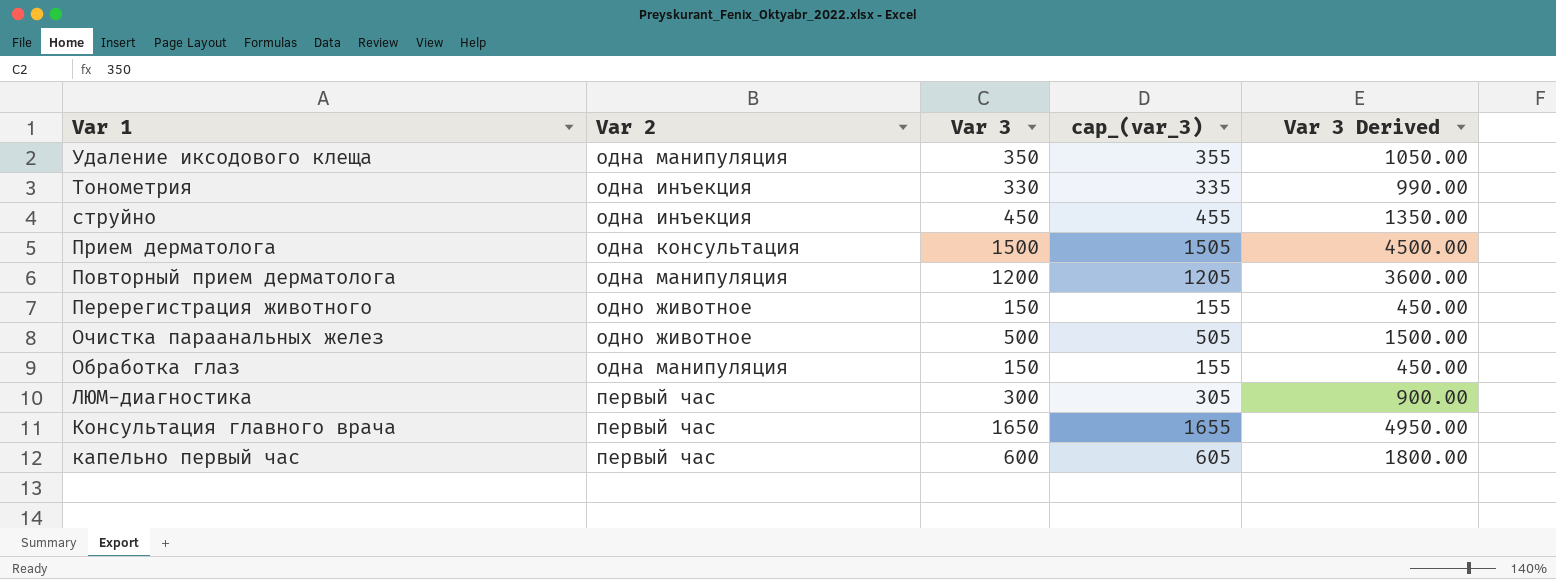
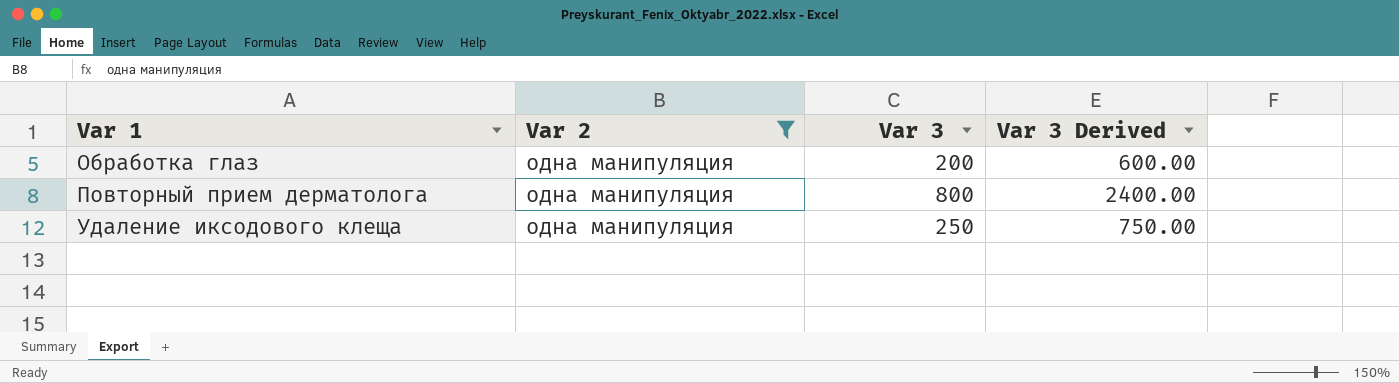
filter: none -> Var 2 = одна манипуляция
row order: Var 1 descending -> Var 1 ascending
column cap_(var_3) | formula: [Var 3] + 5 -> none
Обработка глаз | Var 3: 150 -> 200
Обработка глаз | Var 3 Derived: 450.00 -> 600.00
Повторный прием дерматолога | Var 3: 1200 -> 800
Повторный прием дерматолога | Var 3 Derived: 3600.00 -> 2400.00
Удаление иксодового клеща | Var 3: 350 -> 250
Удаление иксодового клеща | Var 3 Derived: 1050.00 -> 750.00

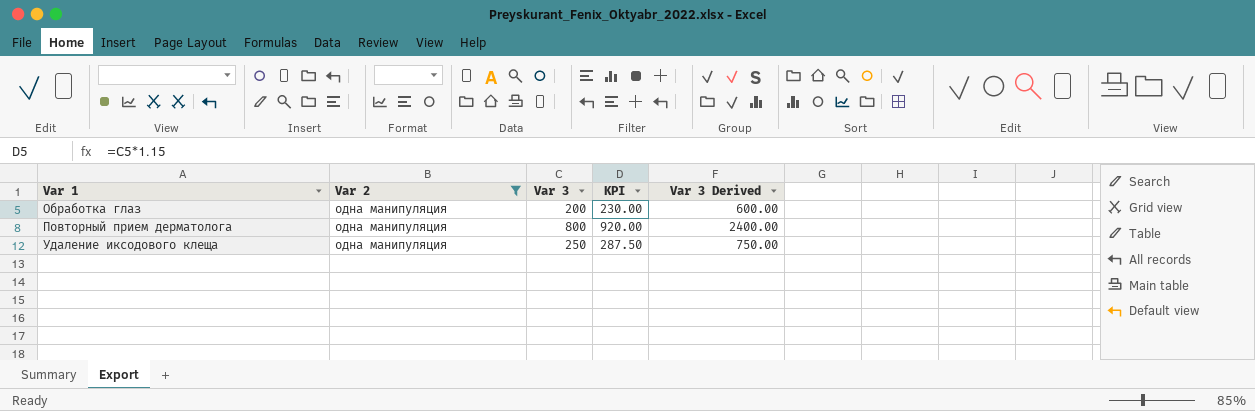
column KPI | formula: none -> [Var 3] * 1.15

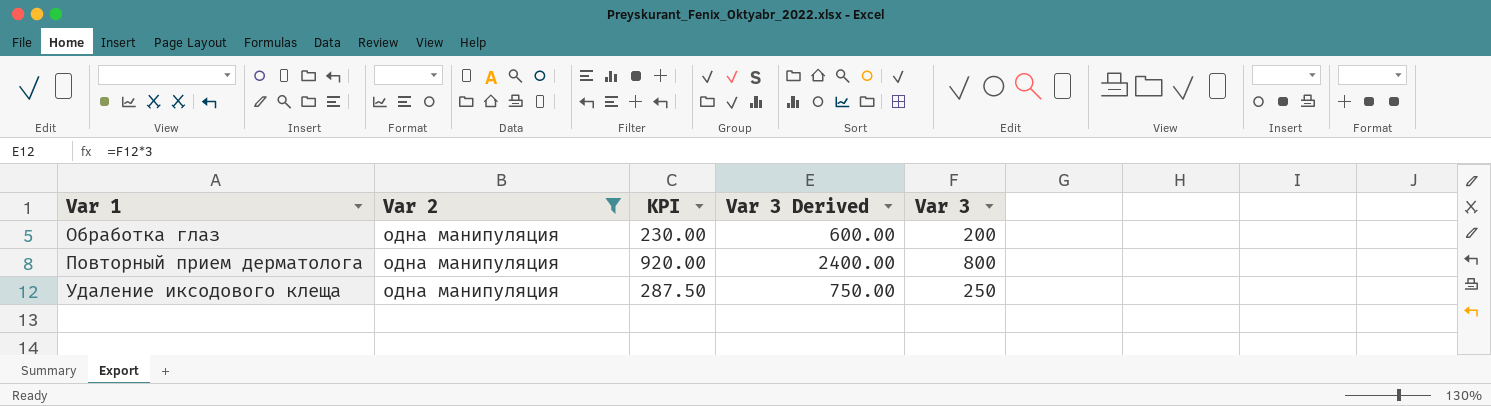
column Var 3 | position: 3 -> 5

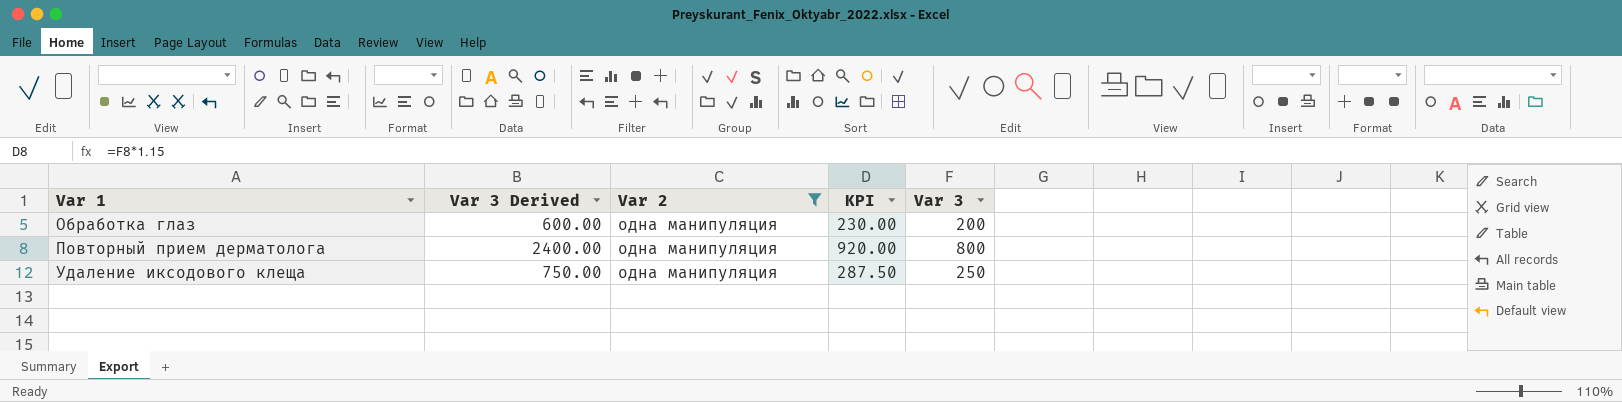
column Var 3 Derived | position: 4 -> 2

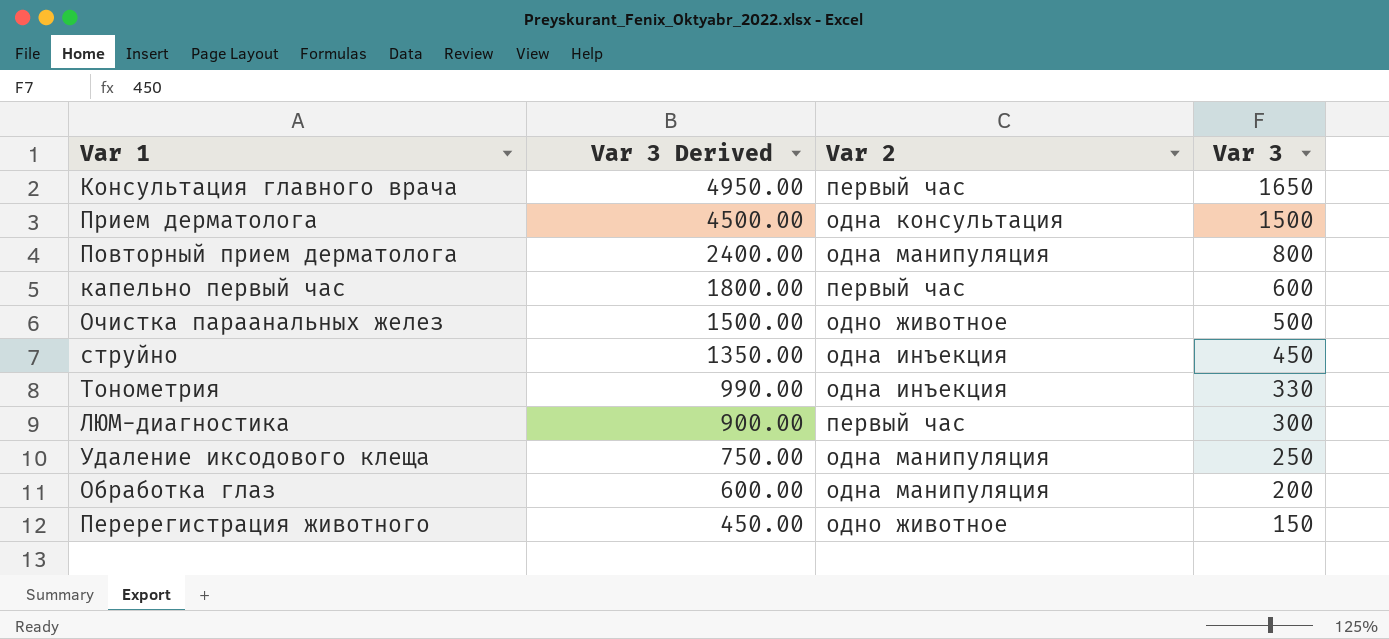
filter: Var 2 = одна манипуляция -> none
row order: Var 1 ascending -> Var 3 Derived descending
column KPI | formula: [Var 3] * 1.15 -> none

